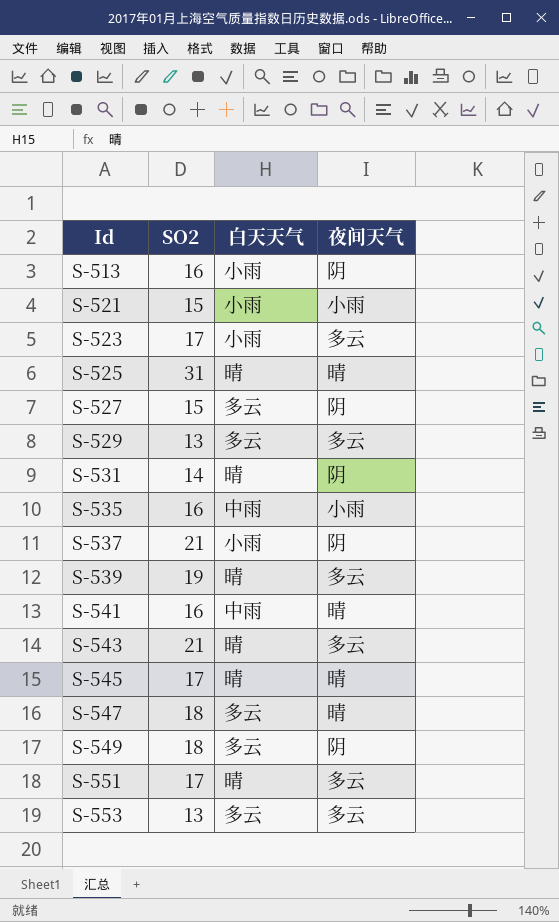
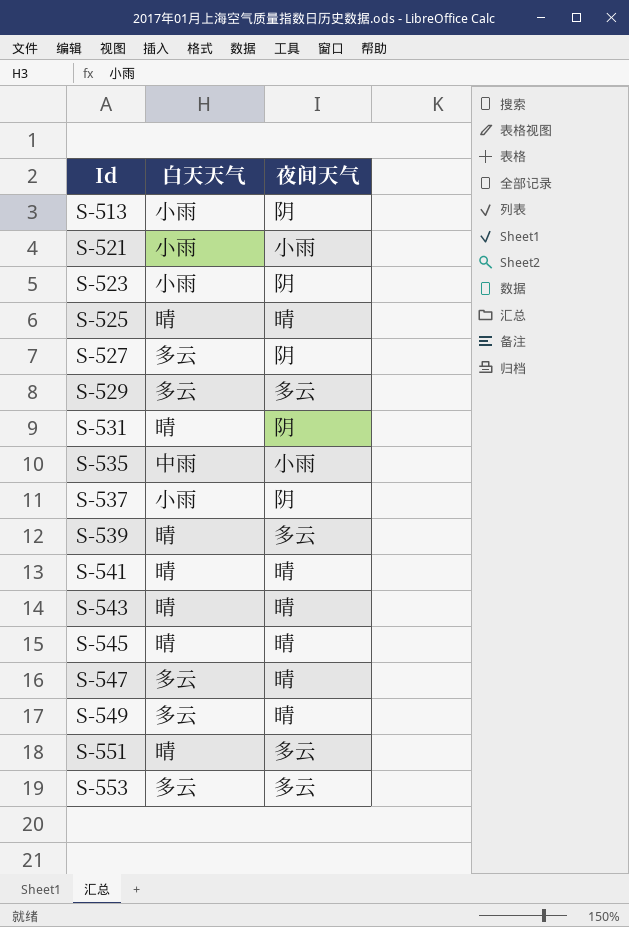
column SO2 | position: 2 -> none
S-523 | 夜间天气: 多云 -> 阴
S-541 | 白天天气: 中雨 -> 晴
S-543 | 夜间天气: 多云 -> 晴
S-549 | 夜间天气: 阴 -> 晴

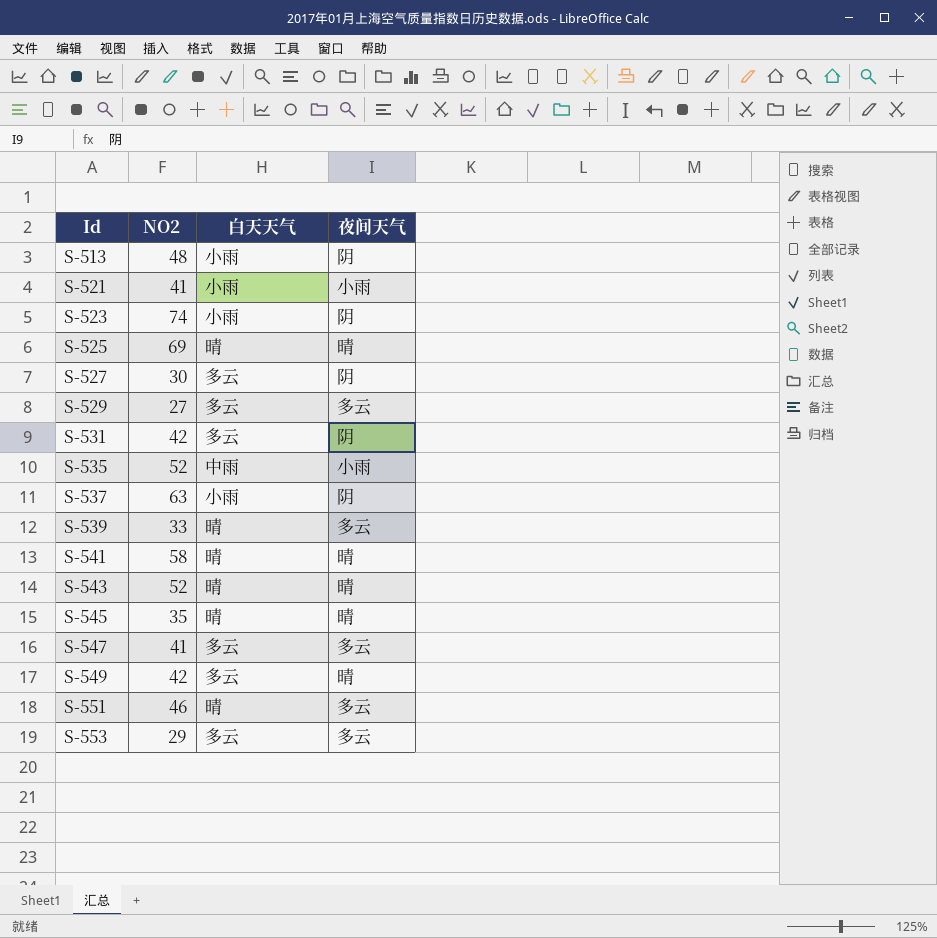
column NO2 | position: none -> 2
S-531 | 白天天气: 晴 -> 多云
S-547 | 夜间天气: 晴 -> 多云

